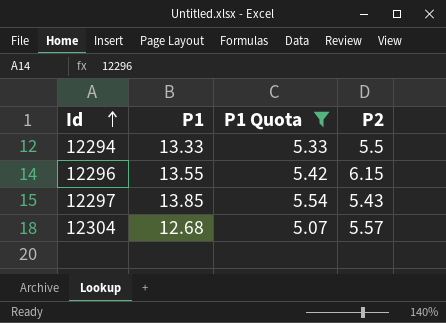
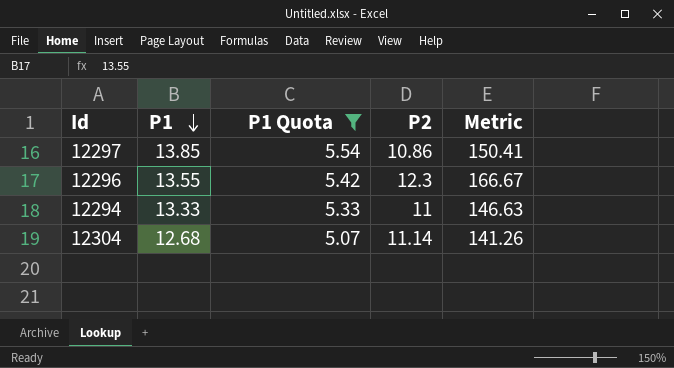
row order: Id ascending -> P1 descending
column Metric | formula: none -> [P1] * [P2]
12297 | P2: 5.43 -> 10.86
12296 | P2: 6.15 -> 12.3
12294 | P2: 5.5 -> 11
12304 | P2: 5.57 -> 11.14

